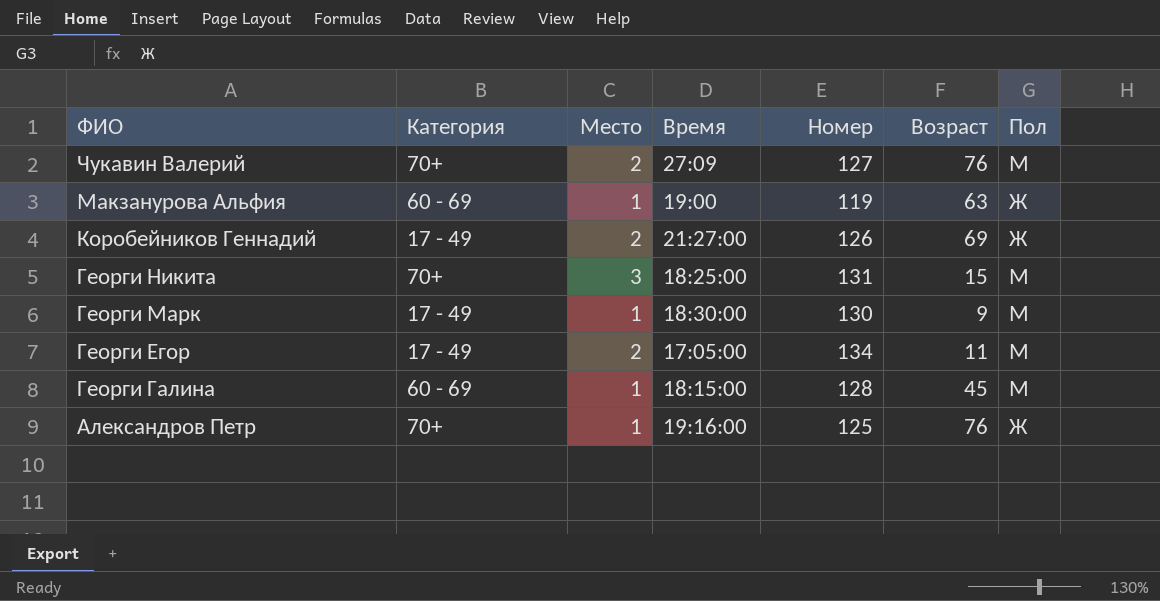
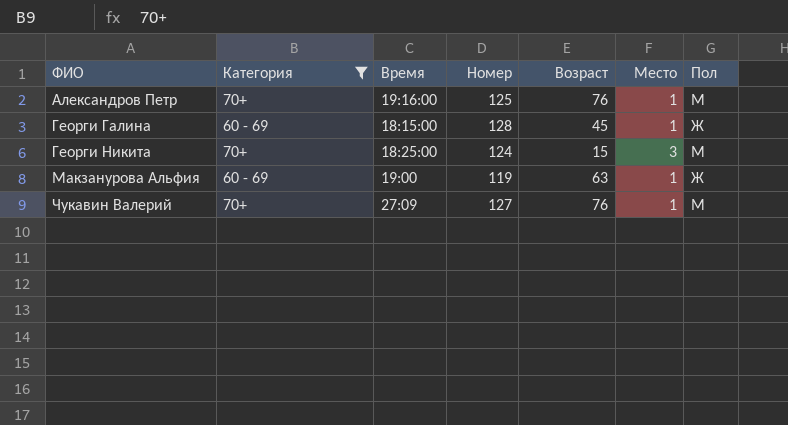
filter: none -> Категория != 17 - 49
row order: ФИО descending -> ФИО ascending
column Место | position: 3 -> 6
Александров Петр | Пол: Ж -> М
Георги Галина | Пол: М -> Ж
Георги Никита | Номер: 131 -> 124
Чукавин Валерий | Место: 2 -> 1

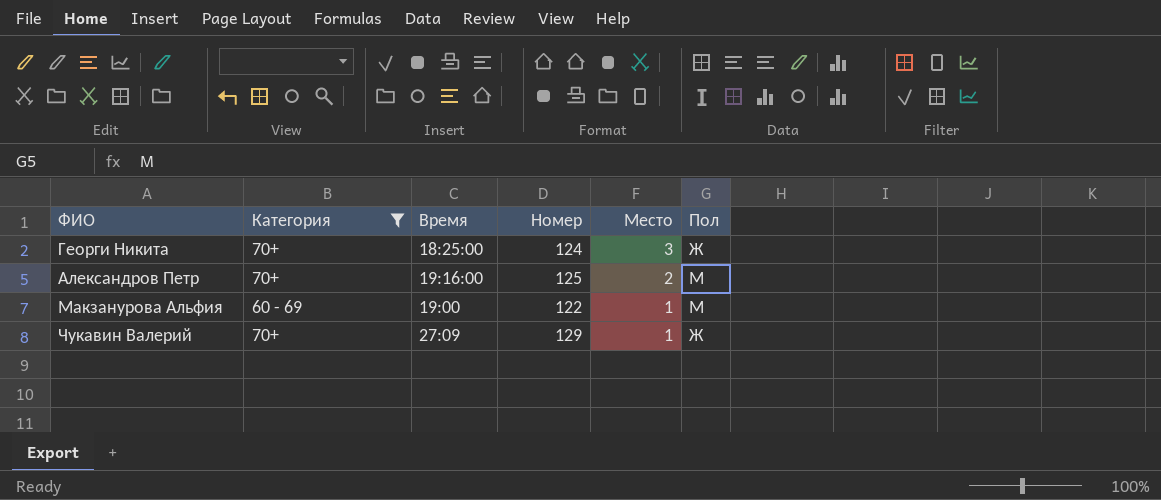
row order: ФИО ascending -> Место descending
column Возраст | position: 5 -> none
row Георги Галина: 60 - 69 | 18:15:00 | 128 | 45 | 1 | Ж -> none
Георги Никита | Пол: М -> Ж
Александров Петр | Место: 1 -> 2
Макзанурова Альфия | Номер: 119 -> 122
Макзанурова Альфия | Пол: Ж -> М
Чукавин Валерий | Номер: 127 -> 129
Чукавин Валерий | Пол: М -> Ж

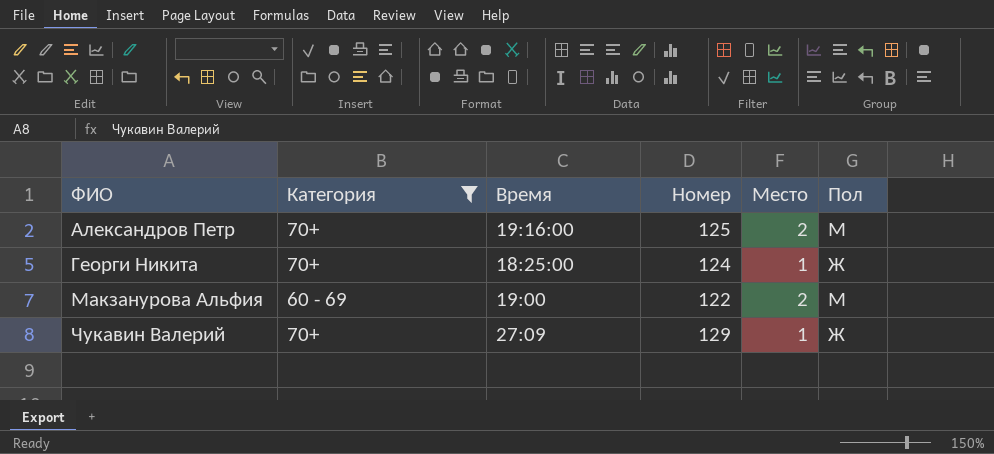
row order: Место descending -> ФИО ascending
Георги Никита | Место: 3 -> 1
Макзанурова Альфия | Место: 1 -> 2

